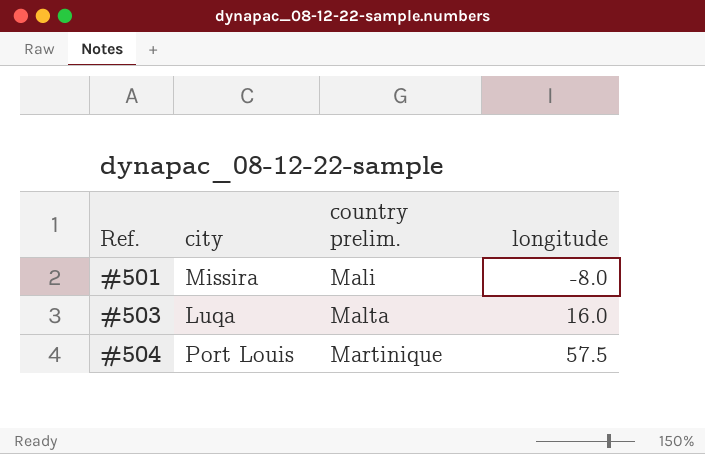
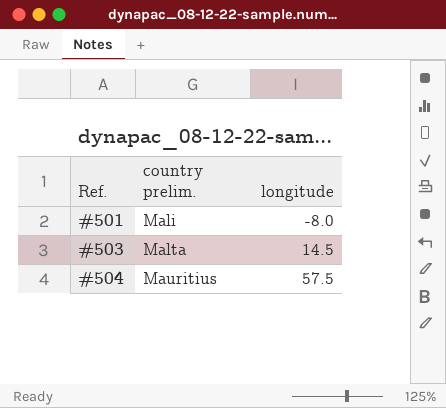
column city | position: 2 -> none
#503 | longitude: 16.0 -> 14.5
#504 | country prelim.: Martinique -> Mauritius

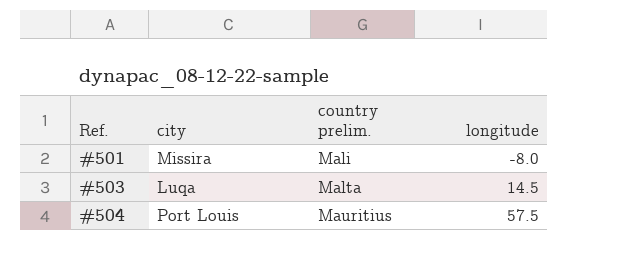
column city | position: none -> 2

